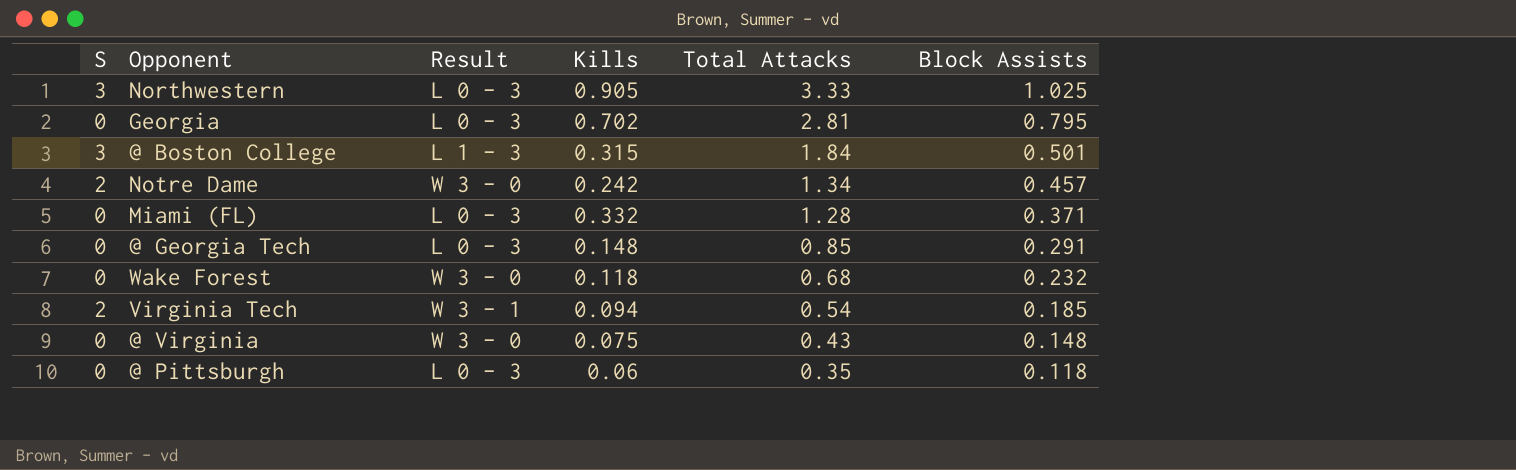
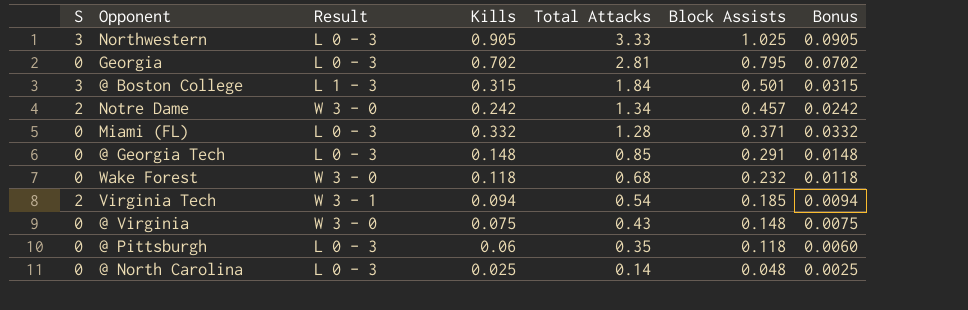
column Bonus | formula: none -> [Kills] * 0.1
row @ North Carolina: none -> 0 | L 0 - 3 | 0.025 | 0.14 | 0.048 | 0.0025

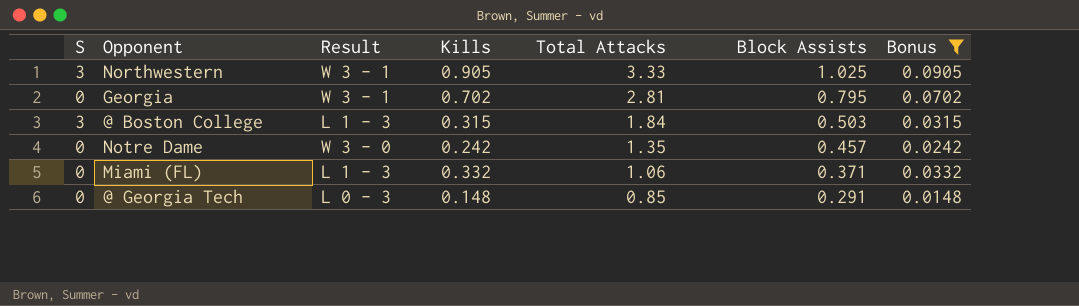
filter: none -> Bonus >= 0.0148
Northwestern | Result: L 0 - 3 -> W 3 - 1
Georgia | Result: L 0 - 3 -> W 3 - 1
@ Boston College | Block Assists: 0.501 -> 0.503
Notre Dame | S: 2 -> 0
Notre Dame | Total Attacks: 1.34 -> 1.35
Miami (FL) | Result: L 0 - 3 -> L 1 - 3
Miami (FL) | Total Attacks: 1.28 -> 1.06

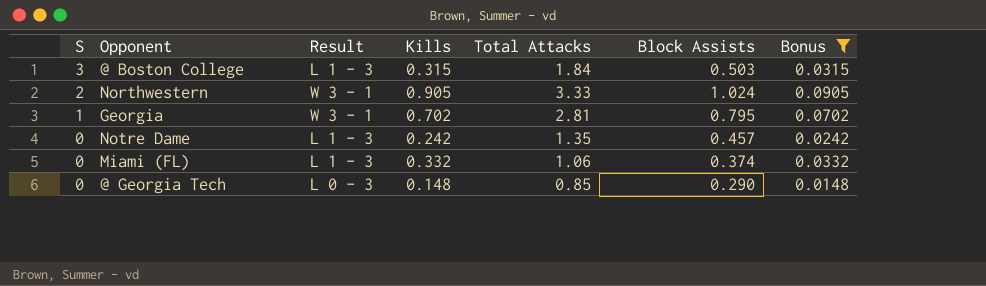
row order: Total Attacks descending -> S descending
Northwestern | S: 3 -> 2
Northwestern | Block Assists: 1.025 -> 1.024
Georgia | S: 0 -> 1
Notre Dame | Result: W 3 - 0 -> L 1 - 3
Miami (FL) | Block Assists: 0.371 -> 0.374
@ Georgia Tech | Block Assists: 0.291 -> 0.290

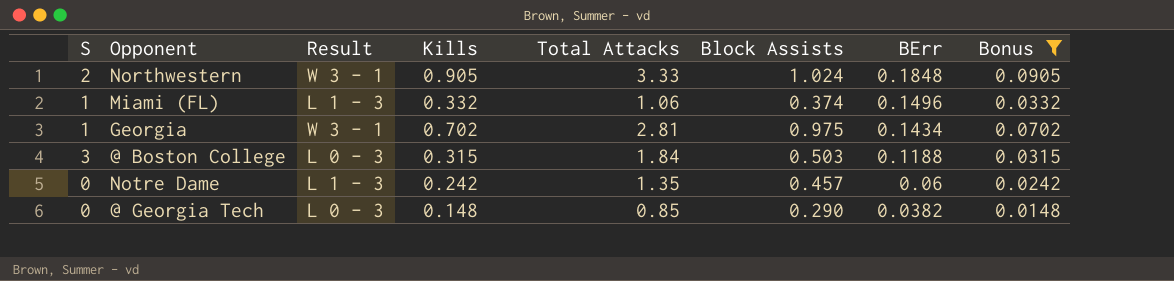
row order: S descending -> BErr descending
column BErr | position: none -> 7
Miami (FL) | S: 0 -> 1
Georgia | Block Assists: 0.795 -> 0.975
@ Boston College | Result: L 1 - 3 -> L 0 - 3

